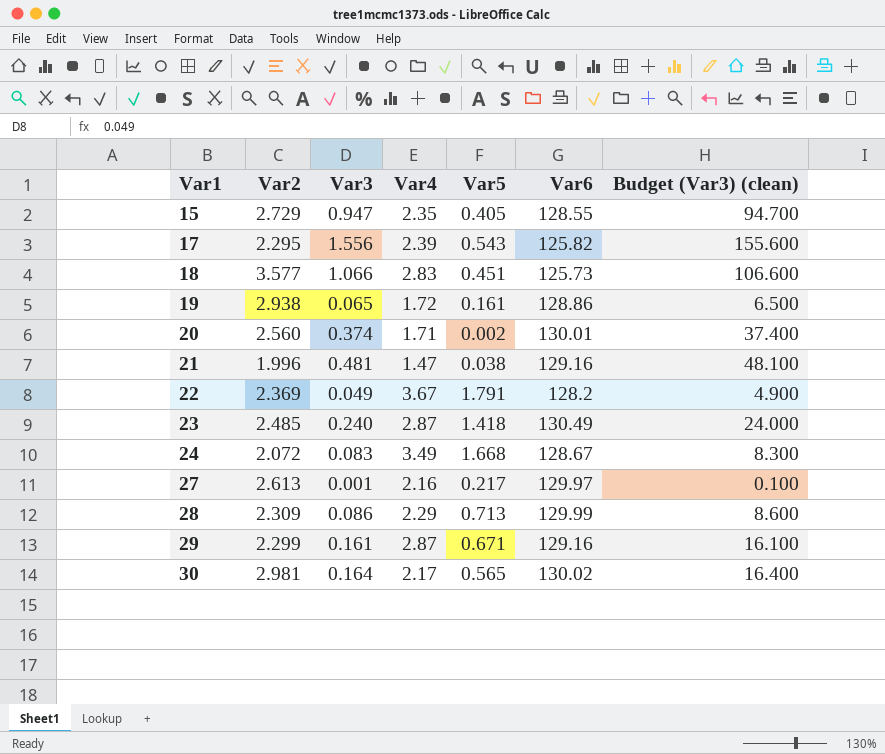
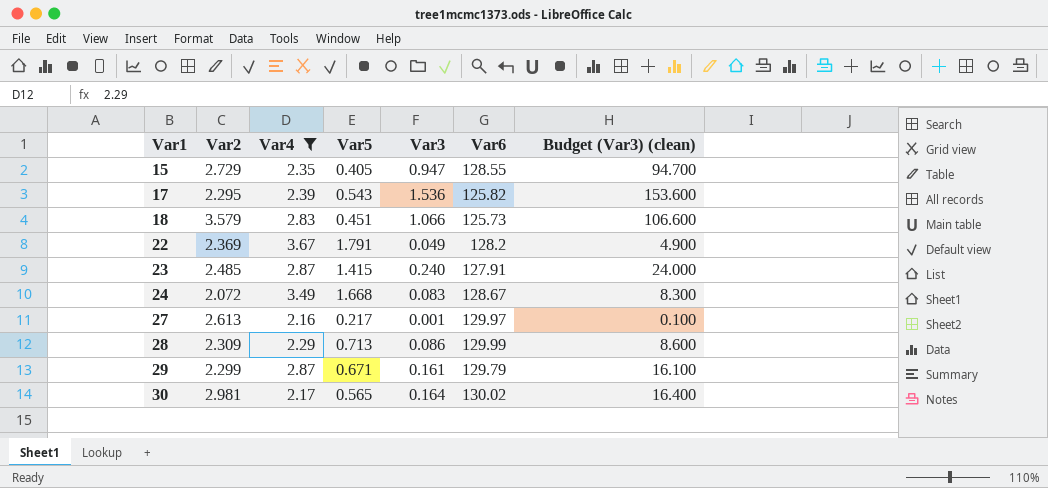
filter: none -> Var4 >= 2.16
column Var3 | position: 3 -> 5
17 | Var3: 1.556 -> 1.536
17 | Budget (Var3) (clean): 155.600 -> 153.600
18 | Var2: 3.577 -> 3.579
23 | Var5: 1.418 -> 1.415
23 | Var6: 130.49 -> 127.91
29 | Var6: 129.16 -> 129.79

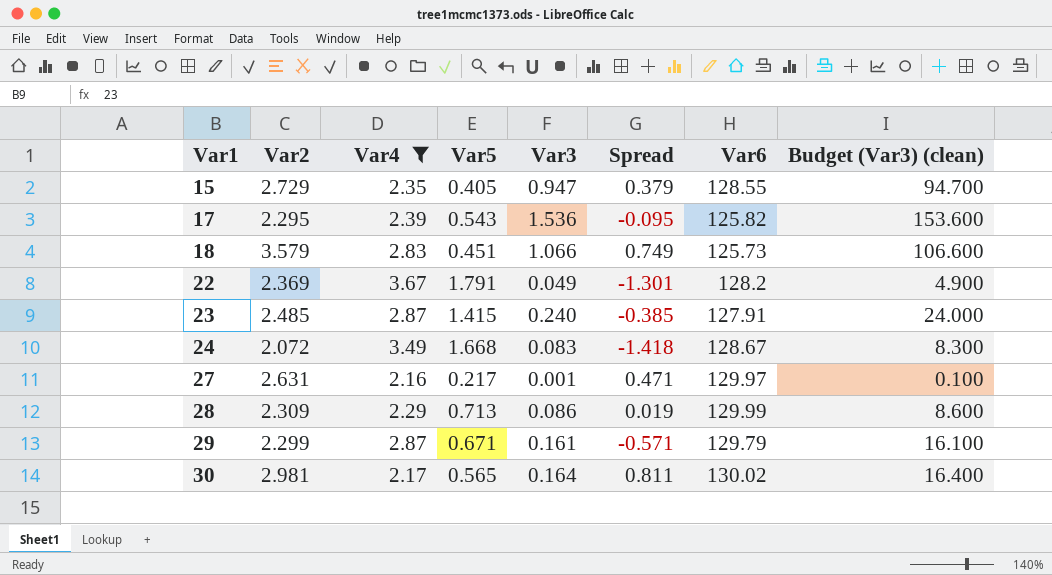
column Spread | formula: none -> [Var2] - [Var4]
27 | Var2: 2.613 -> 2.631

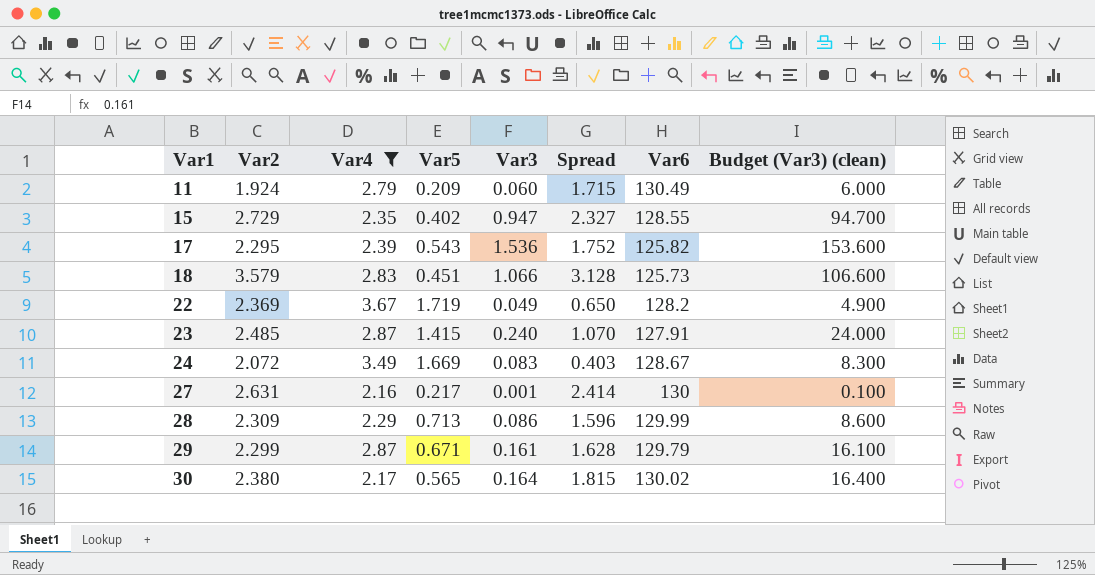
column Spread | formula: [Var2] - [Var4] -> [Var2] - [Var5]
row 11: none -> 1.924 | 2.79 | 0.209 | 0.060 | 1.715 | 130.49 | 6.000
15 | Var5: 0.405 -> 0.402
22 | Var5: 1.791 -> 1.719
24 | Var5: 1.668 -> 1.669
27 | Var6: 129.97 -> 130
30 | Var2: 2.981 -> 2.380

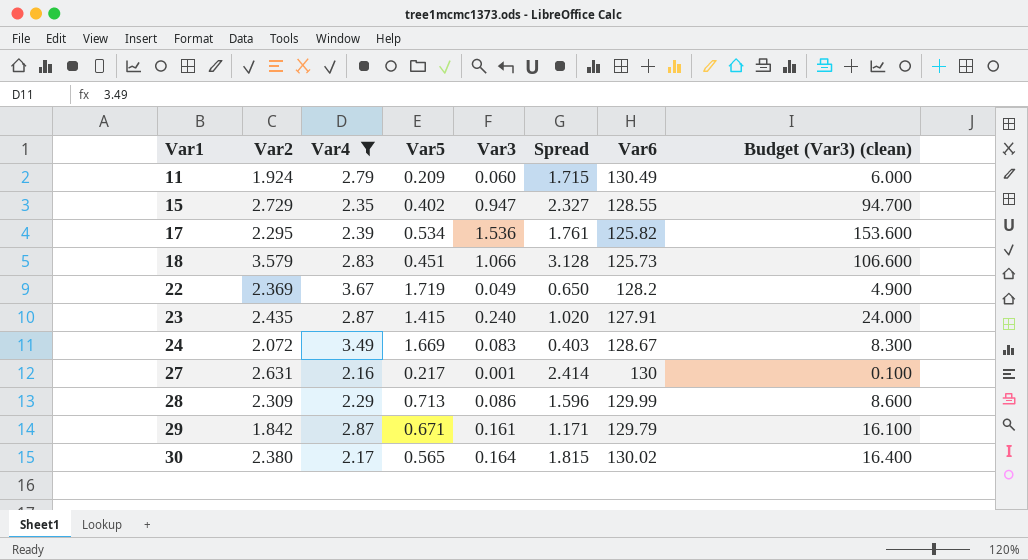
17 | Var5: 0.543 -> 0.534
17 | Spread: 1.752 -> 1.761
23 | Var2: 2.485 -> 2.435
23 | Spread: 1.070 -> 1.020
29 | Var2: 2.299 -> 1.842
29 | Spread: 1.628 -> 1.171

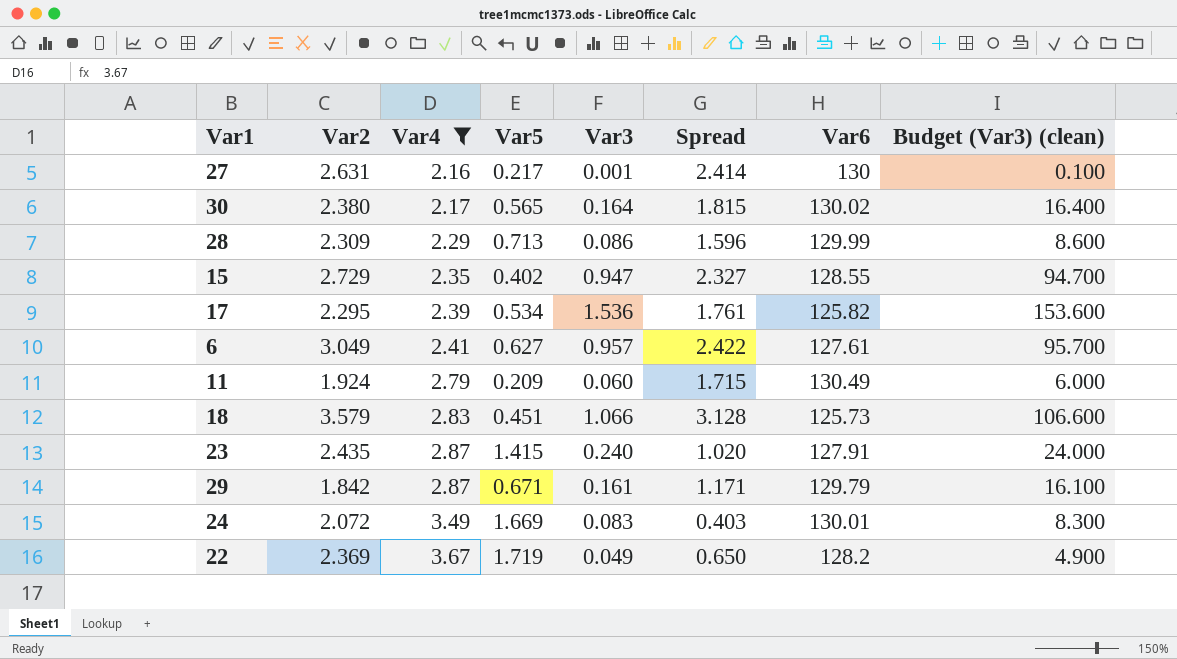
row order: Var1 ascending -> Var4 ascending
row 6: none -> 3.049 | 2.41 | 0.627 | 0.957 | 2.422 | 127.61 | 95.700
24 | Var6: 128.67 -> 130.01

